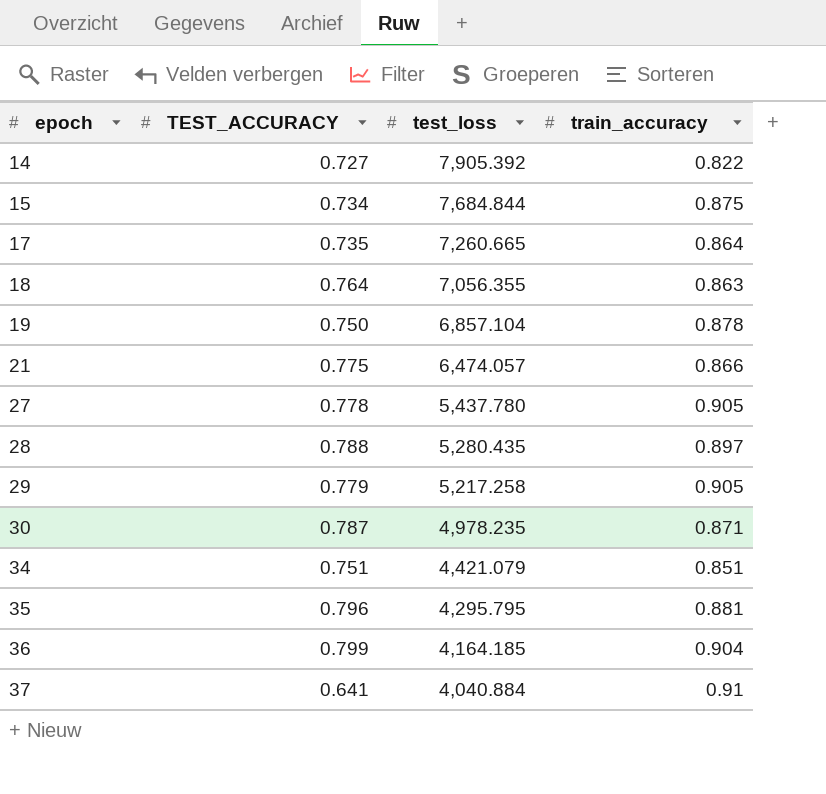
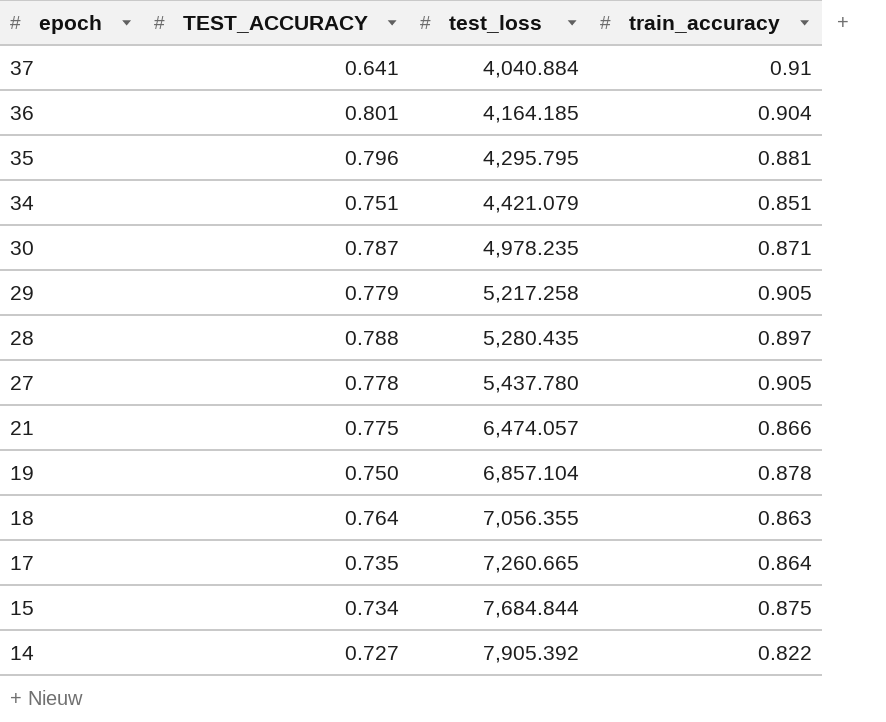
row order: epoch ascending -> epoch descending
36 | TEST_ACCURACY: 0.799 -> 0.801

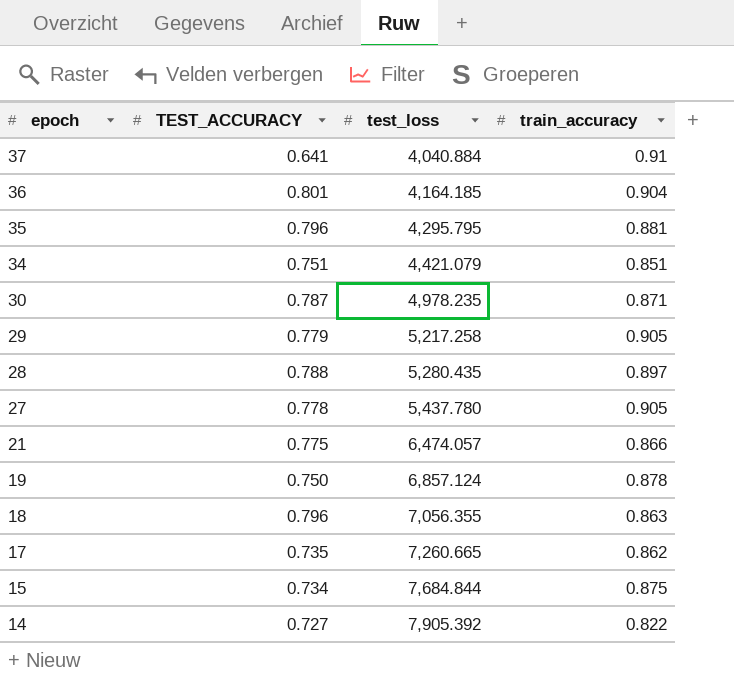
19 | test_loss: 6,857.104 -> 6,857.124
18 | TEST_ACCURACY: 0.764 -> 0.796
17 | train_accuracy: 0.864 -> 0.862

